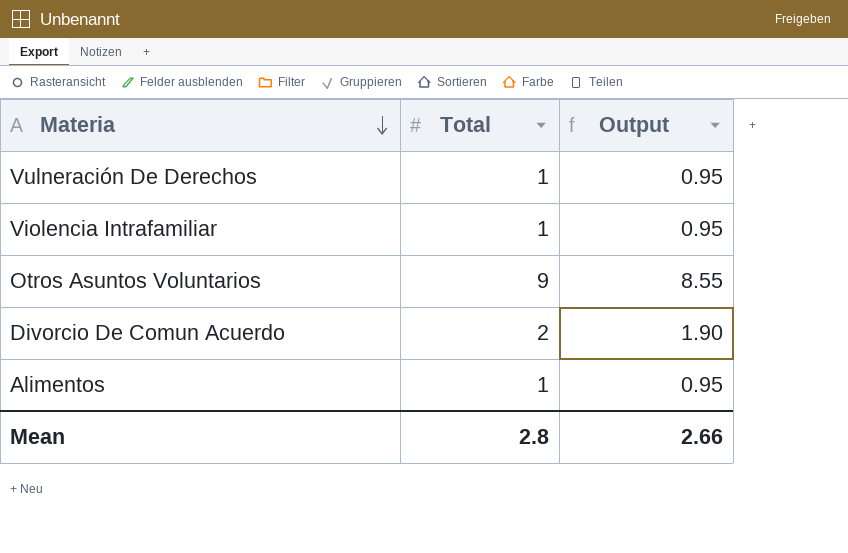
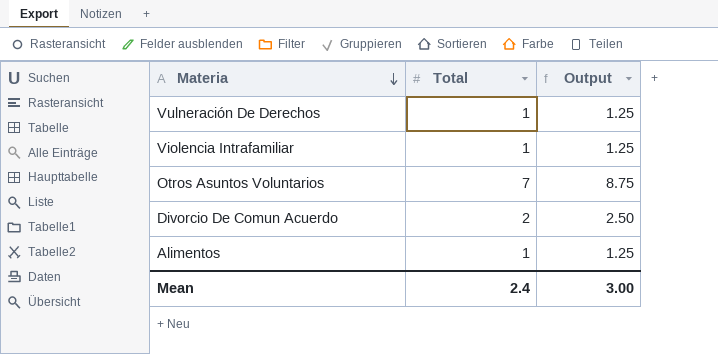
column Output | formula: [Total] * 0.95 -> [Total] * 1.25
Otros Asuntos Voluntarios | Total: 9 -> 7
Mean | Total: 2.8 -> 2.4
Mean | Output: 2.66 -> 3.00

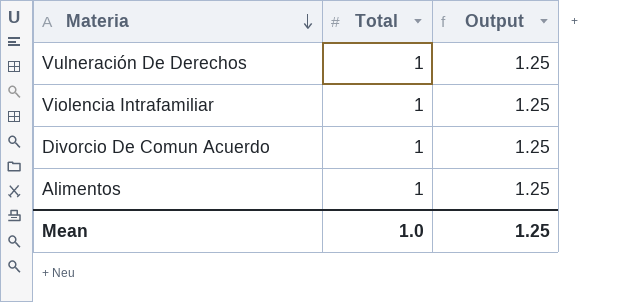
row Otros Asuntos Voluntarios: 7 | 8.75 -> none
Divorcio De Comun Acuerdo | Total: 2 -> 1
Divorcio De Comun Acuerdo | Output: 2.50 -> 1.25
Mean | Total: 2.4 -> 1.0
Mean | Output: 3.00 -> 1.25

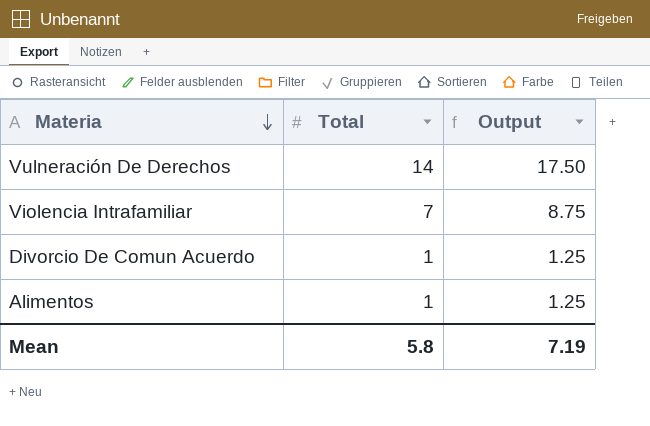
Vulneración De Derechos | Total: 1 -> 14
Vulneración De Derechos | Output: 1.25 -> 17.50
Violencia Intrafamiliar | Total: 1 -> 7
Violencia Intrafamiliar | Output: 1.25 -> 8.75
Mean | Total: 1.0 -> 5.8
Mean | Output: 1.25 -> 7.19

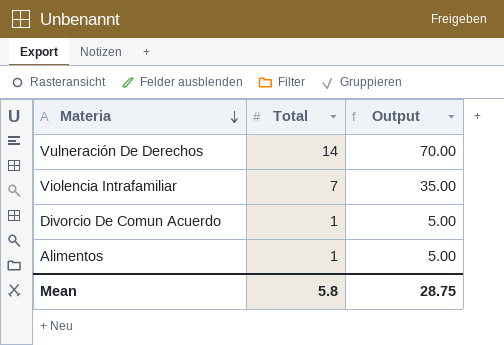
column Output | formula: [Total] * 1.25 -> [Total] * 5
Mean | Output: 7.19 -> 28.75

